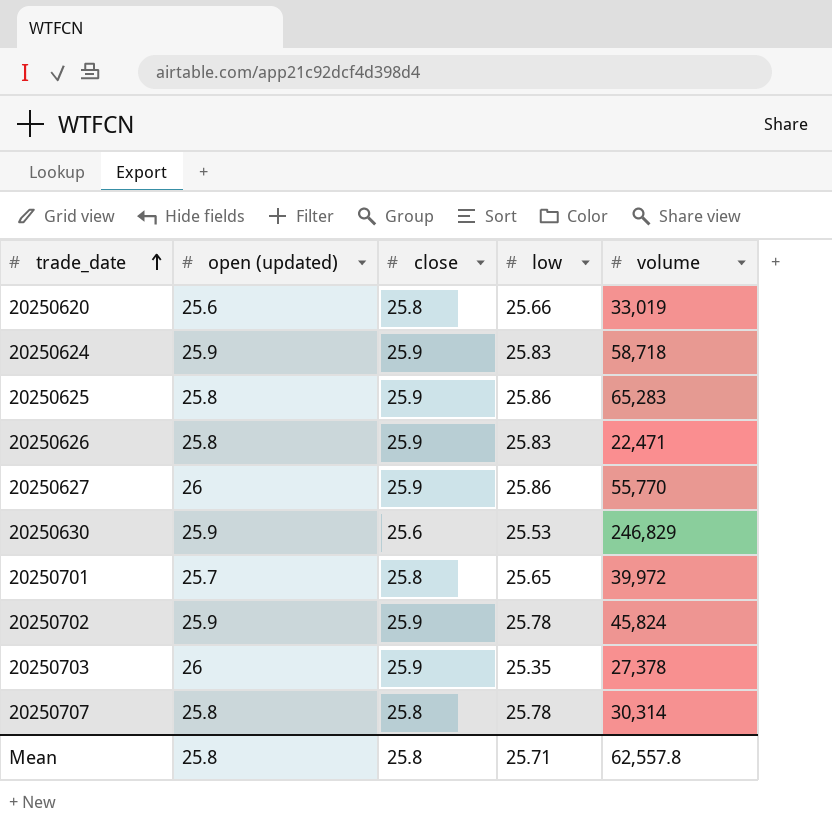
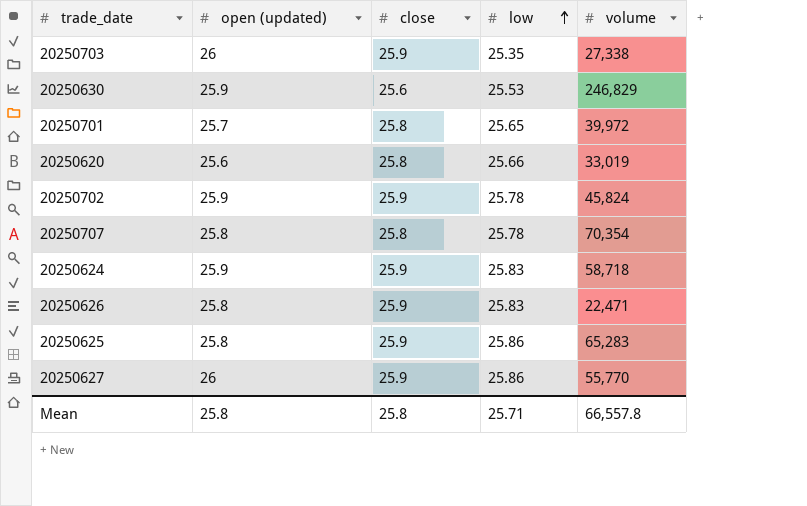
row order: trade_date ascending -> low ascending
20250703 | volume: 27,378 -> 27,338
20250707 | volume: 30,314 -> 70,354
Mean | volume: 62,557.8 -> 66,557.8

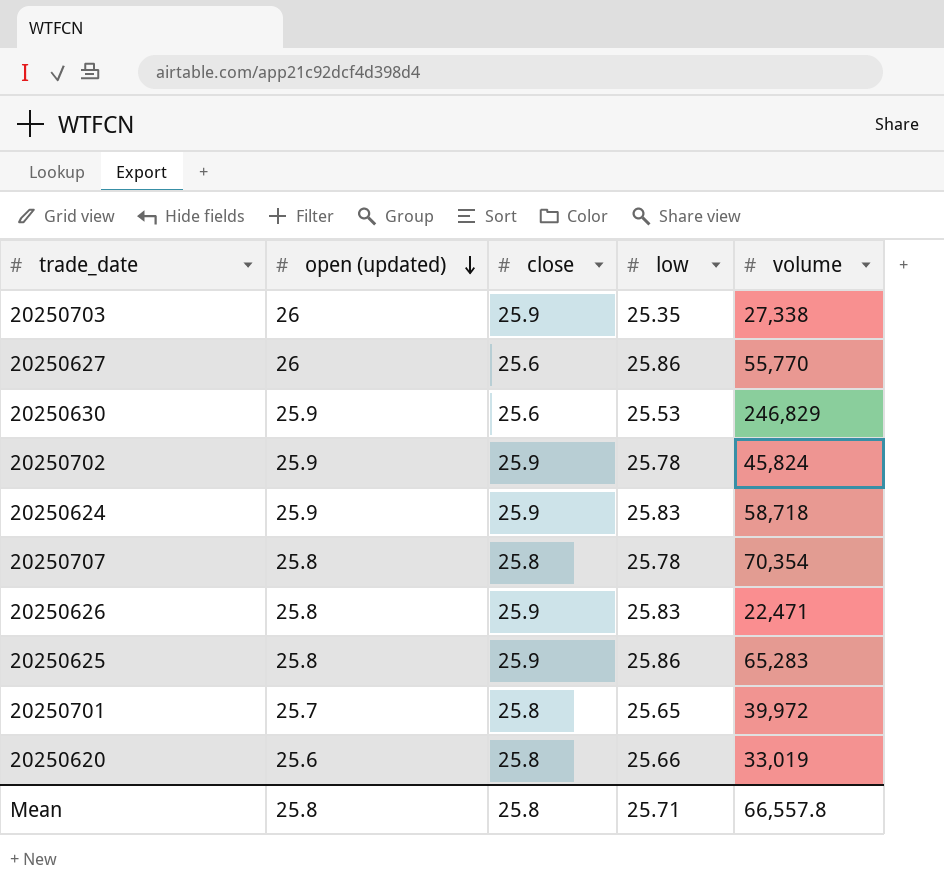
row order: low ascending -> open (updated) descending
20250627 | close: 25.9 -> 25.6

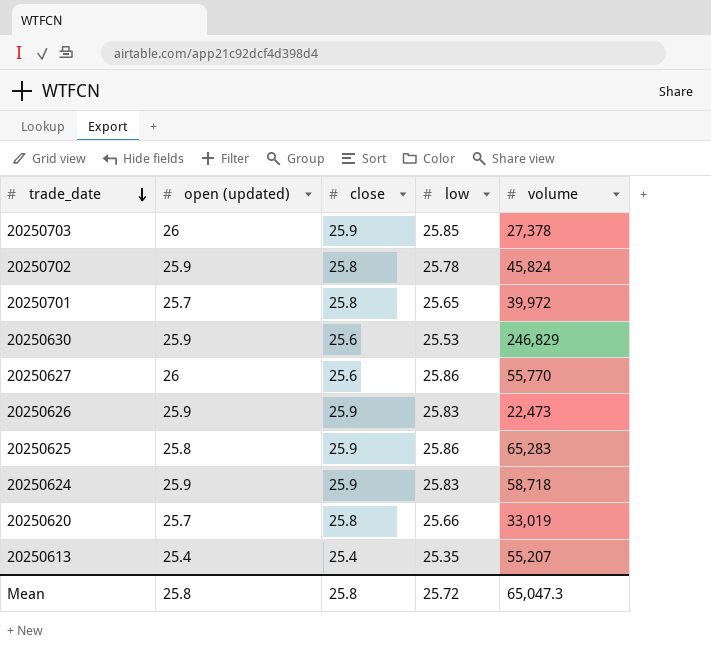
row order: open (updated) descending -> trade_date descending
row 20250707: 25.8 | 25.8 | 25.78 | 70,354 -> none
20250703 | low: 25.35 -> 25.85
20250703 | volume: 27,338 -> 27,378
20250702 | close: 25.9 -> 25.8
20250626 | open (updated): 25.8 -> 25.9
20250626 | volume: 22,471 -> 22,473
20250620 | open (updated): 25.6 -> 25.7
row 20250613: none -> 25.4 | 25.4 | 25.35 | 55,207
Mean | low: 25.71 -> 25.72
Mean | volume: 66,557.8 -> 65,047.3

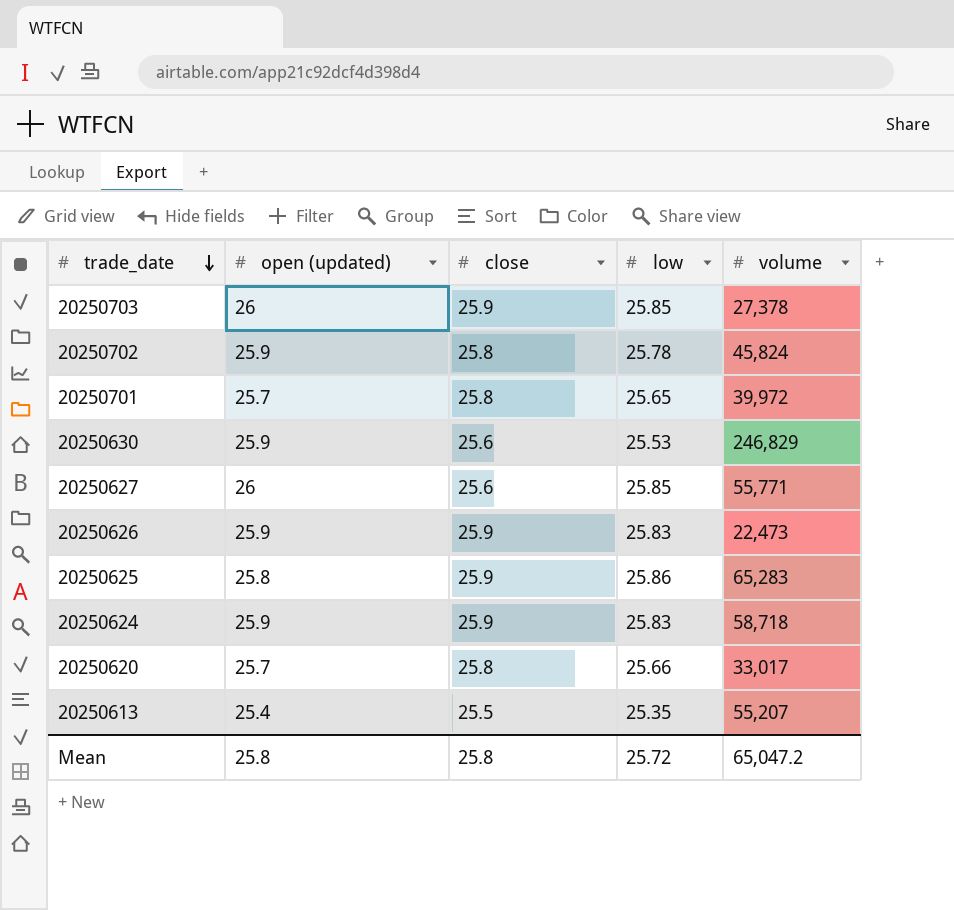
20250627 | low: 25.86 -> 25.85
20250627 | volume: 55,770 -> 55,771
20250620 | volume: 33,019 -> 33,017
20250613 | close: 25.4 -> 25.5
Mean | volume: 65,047.3 -> 65,047.2

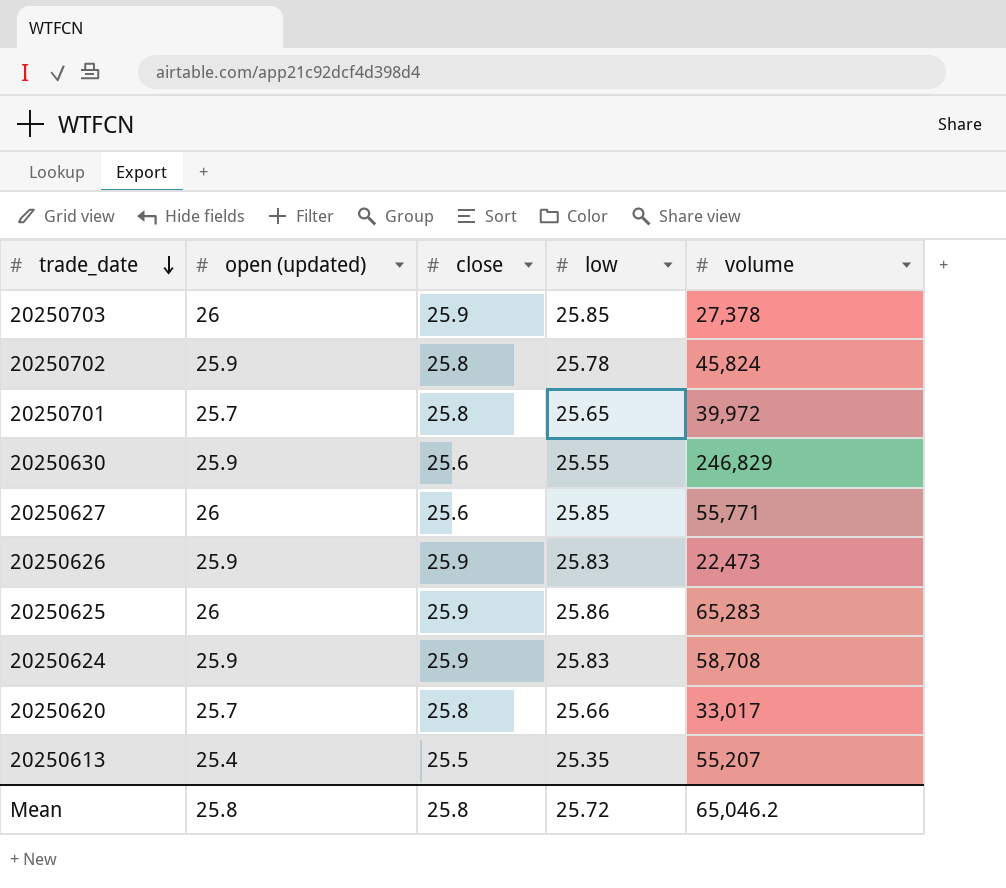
20250630 | low: 25.53 -> 25.55
20250625 | open (updated): 25.8 -> 26
20250624 | volume: 58,718 -> 58,708
Mean | volume: 65,047.2 -> 65,046.2

